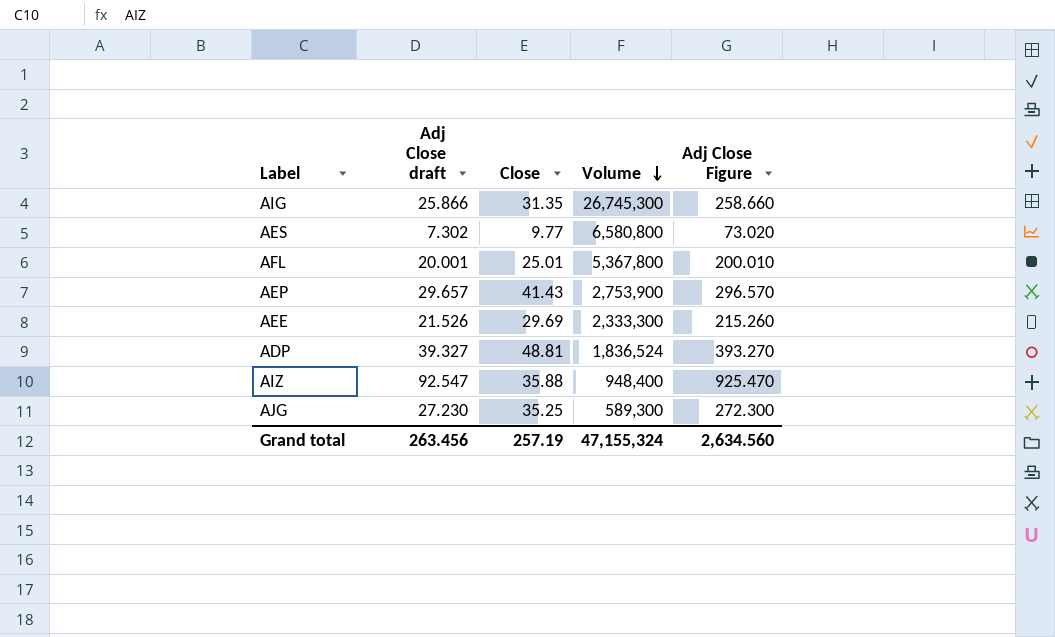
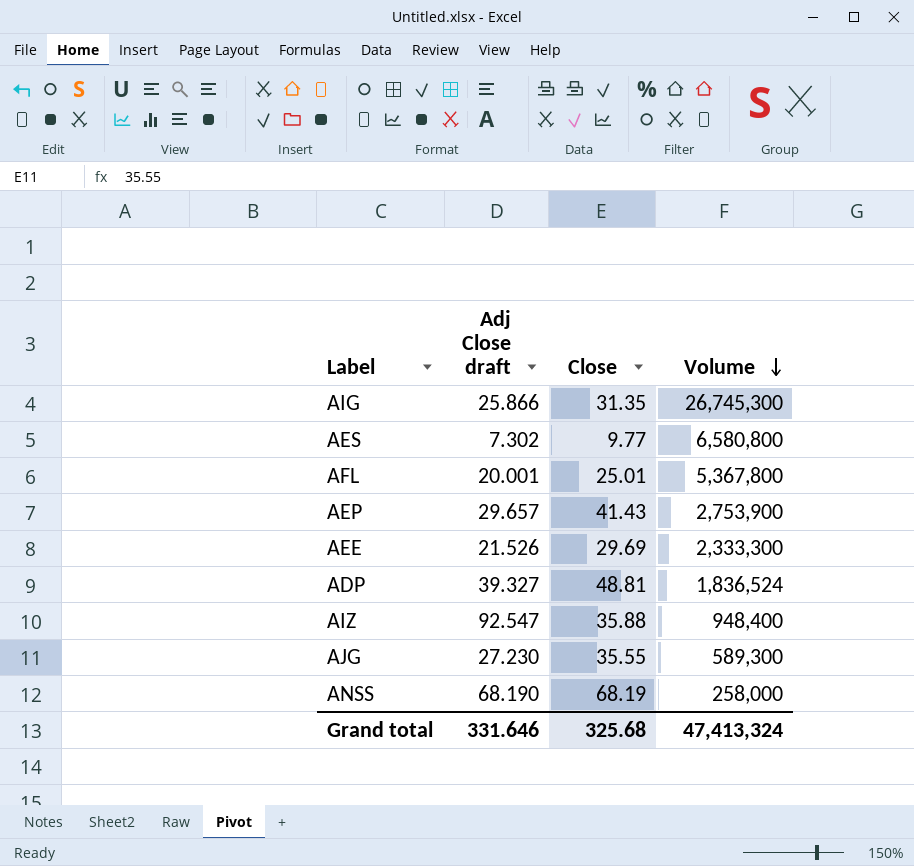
column Adj Close Figure | formula: [Adj Close draft] * 10 -> none
AJG | Close: 35.25 -> 35.55
row ANSS: none -> 68.190 | 68.19 | 258,000
Grand total | Adj Close draft: 263.456 -> 331.646
Grand total | Close: 257.19 -> 325.68
Grand total | Volume: 47,155,324 -> 47,413,324

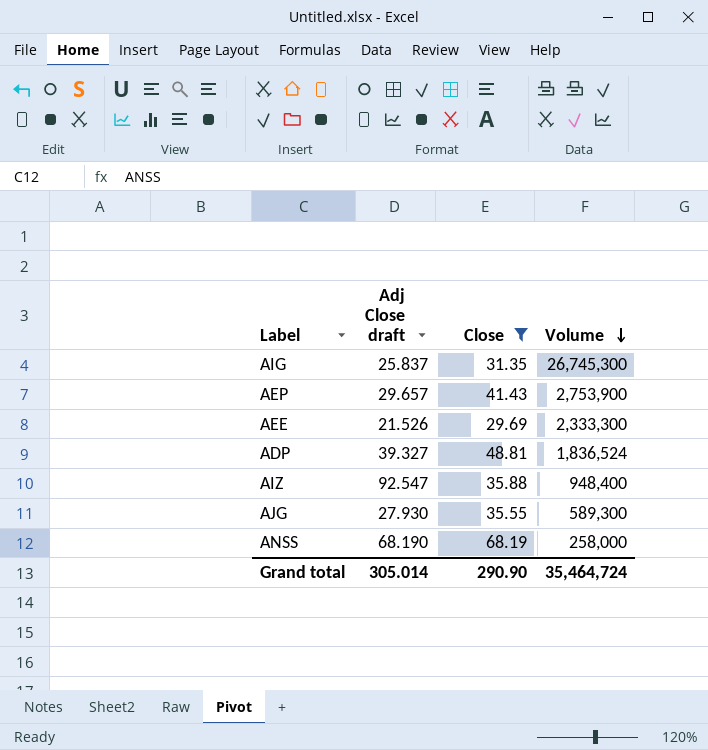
filter: none -> Close >= 29.69
AIG | Adj Close draft: 25.866 -> 25.837
AJG | Adj Close draft: 27.230 -> 27.930
Grand total | Adj Close draft: 331.646 -> 305.014
Grand total | Close: 325.68 -> 290.90
Grand total | Volume: 47,413,324 -> 35,464,724

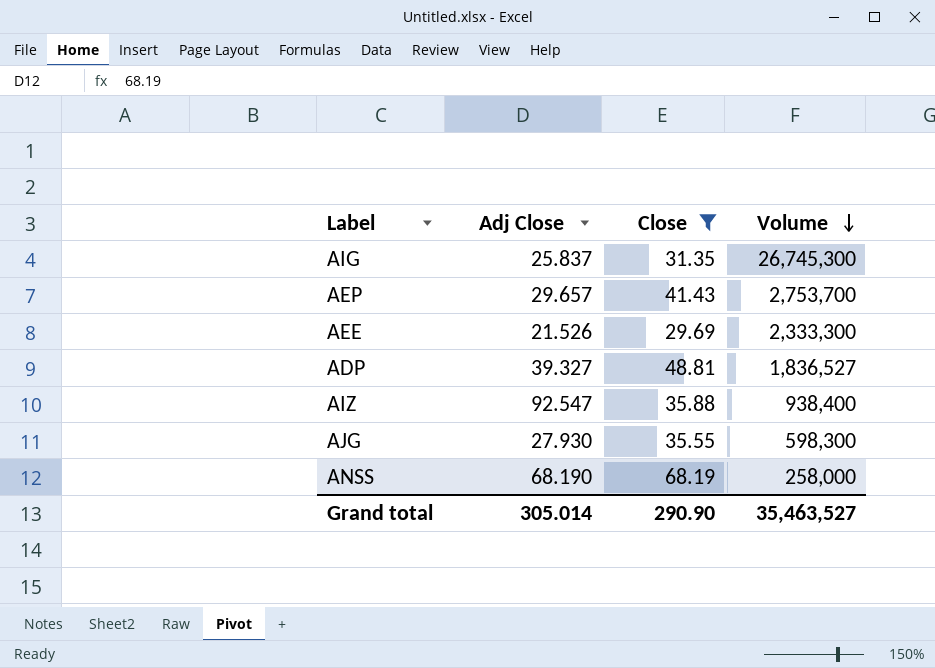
column name: Adj Close draft -> Adj Close
AEP | Volume: 2,753,900 -> 2,753,700
ADP | Volume: 1,836,524 -> 1,836,527
AIZ | Volume: 948,400 -> 938,400
AJG | Volume: 589,300 -> 598,300
Grand total | Volume: 35,464,724 -> 35,463,527

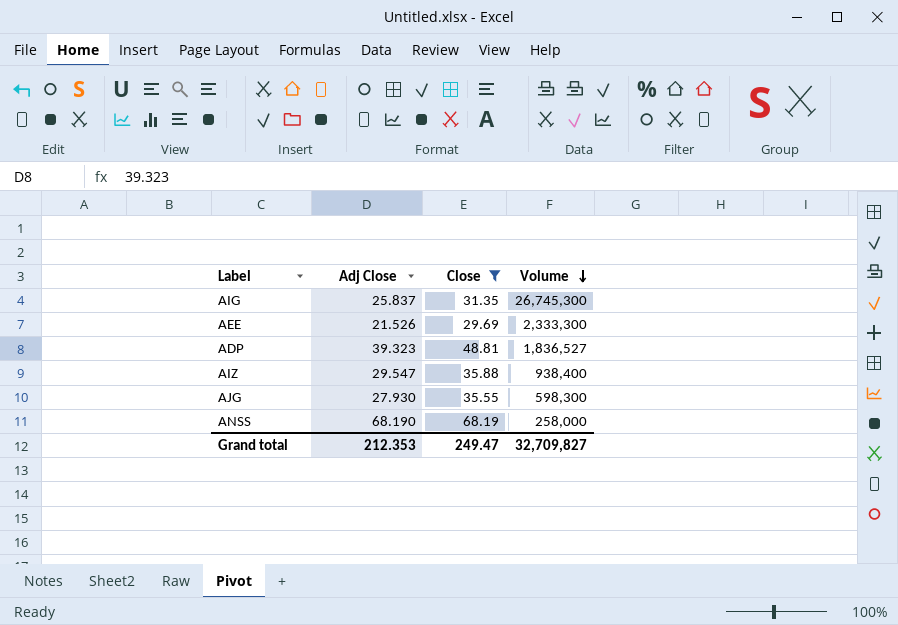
row AEP: 29.657 | 41.43 | 2,753,700 -> none
ADP | Adj Close: 39.327 -> 39.323
AIZ | Adj Close: 92.547 -> 29.547
Grand total | Adj Close: 305.014 -> 212.353
Grand total | Close: 290.90 -> 249.47
Grand total | Volume: 35,463,527 -> 32,709,827

